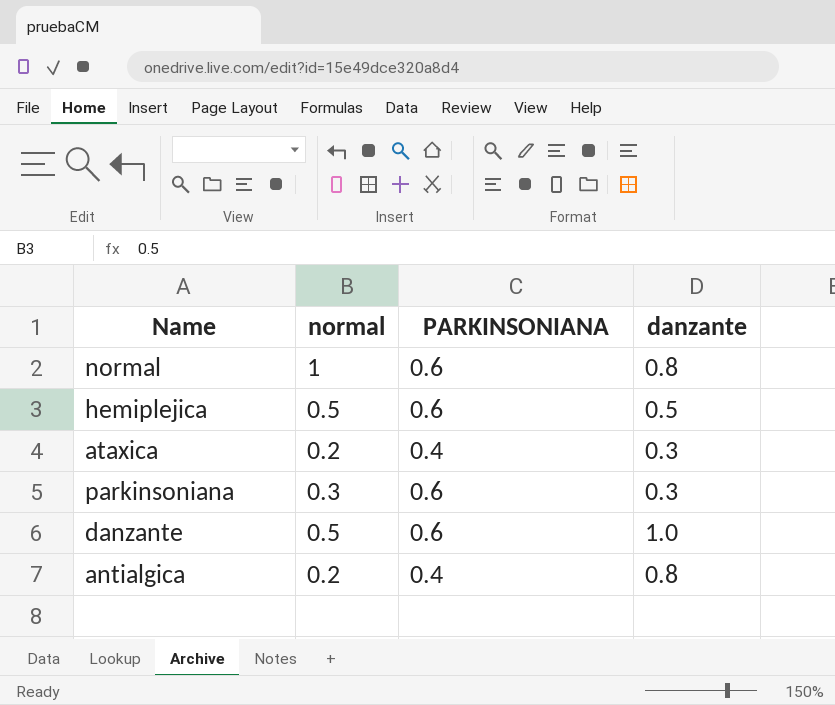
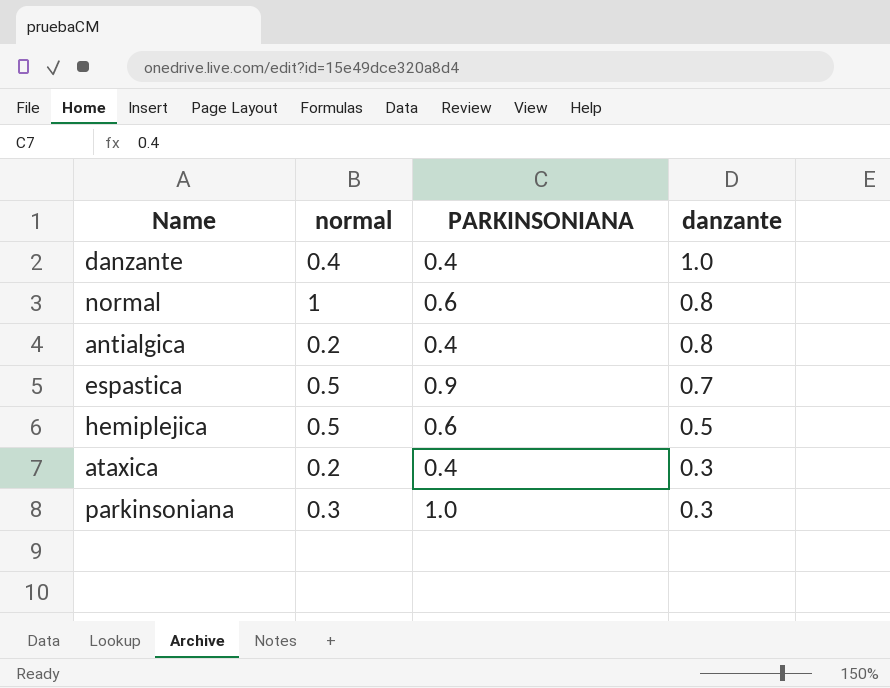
row order: none -> danzante descending
danzante | normal: 0.5 -> 0.4
danzante | PARKINSONIANA: 0.6 -> 0.4
row espastica: none -> 0.5 | 0.9 | 0.7
parkinsoniana | PARKINSONIANA: 0.6 -> 1.0

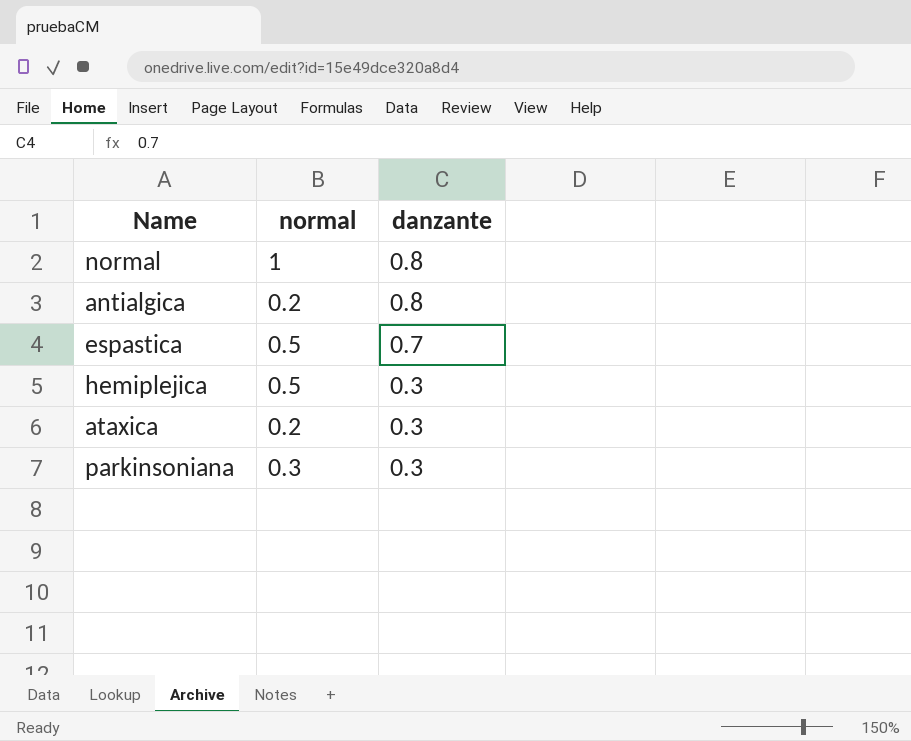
column PARKINSONIANA | position: 3 -> none
row danzante: 0.4 | 0.4 | 1.0 -> none
hemiplejica | danzante: 0.5 -> 0.3

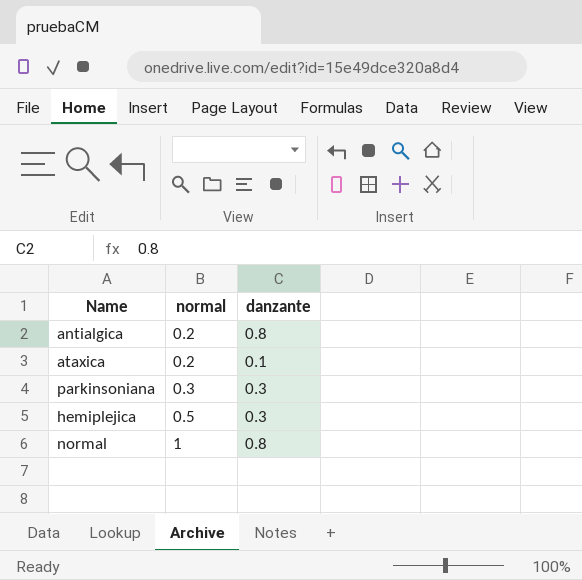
row order: danzante descending -> normal ascending
row espastica: 0.5 | 0.7 -> none
ataxica | danzante: 0.3 -> 0.1

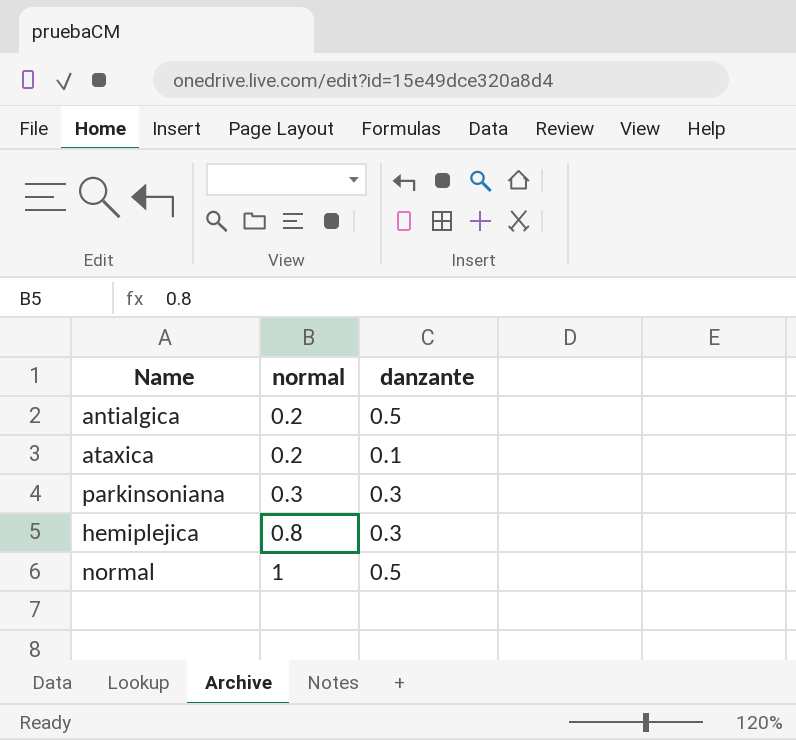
antialgica | danzante: 0.8 -> 0.5
hemiplejica | normal: 0.5 -> 0.8
normal | danzante: 0.8 -> 0.5

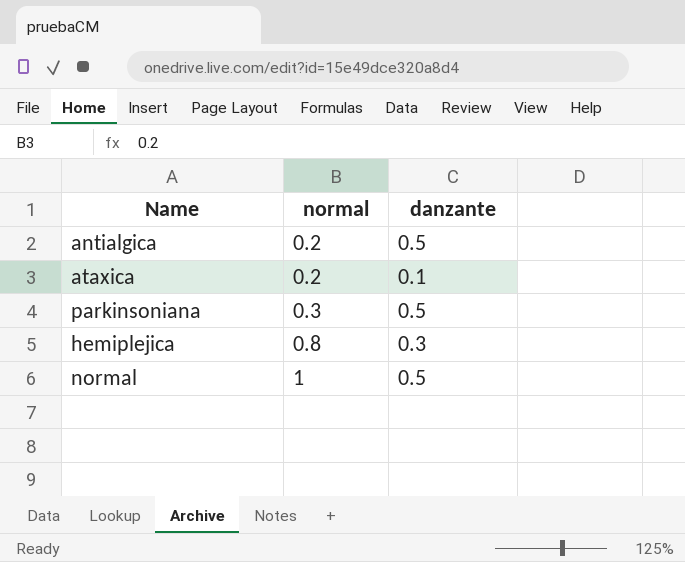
parkinsoniana | danzante: 0.3 -> 0.5

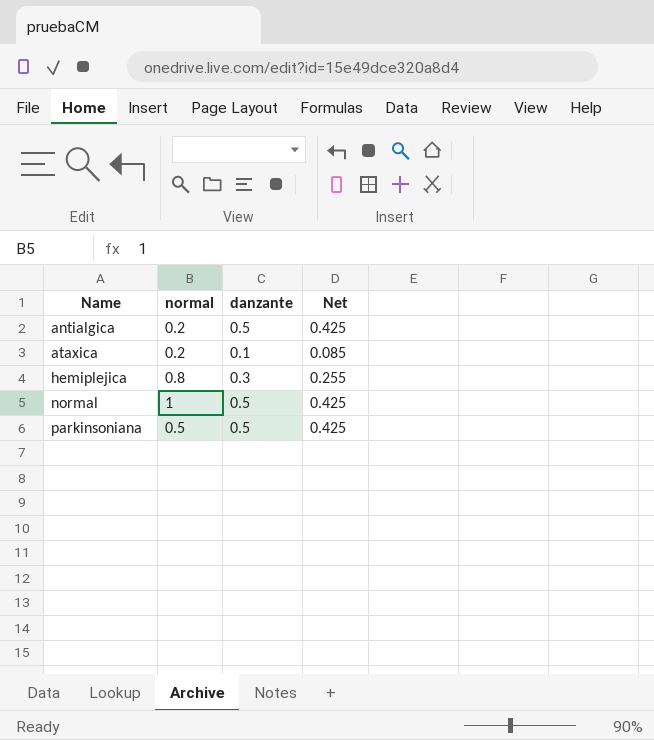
row order: normal ascending -> Name ascending
column Net | formula: none -> [danzante] * 0.85
parkinsoniana | normal: 0.3 -> 0.5

